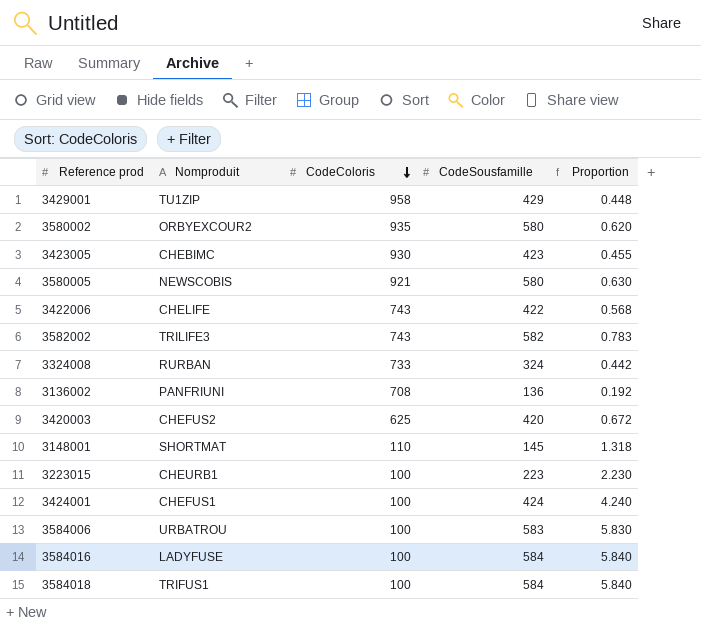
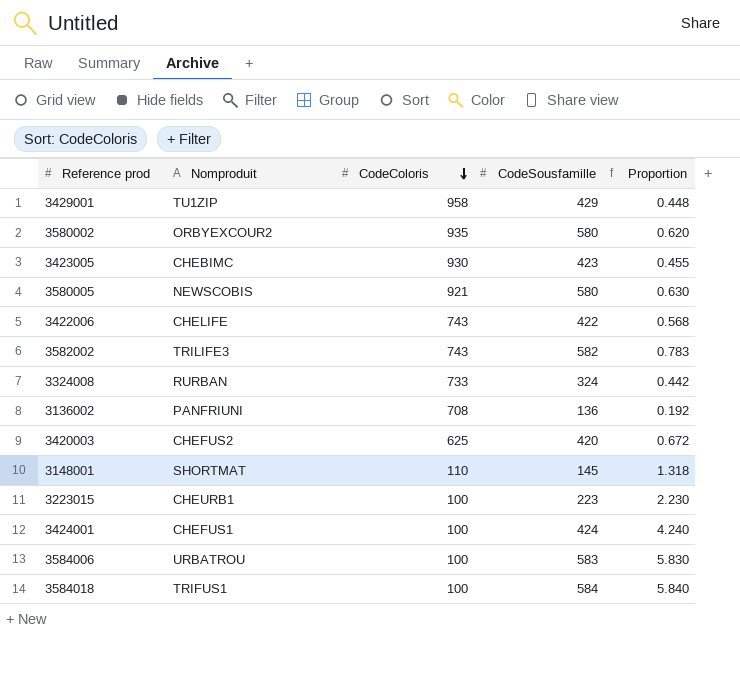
row 3584016: LADYFUSE | 100 | 584 | 5.840 -> none

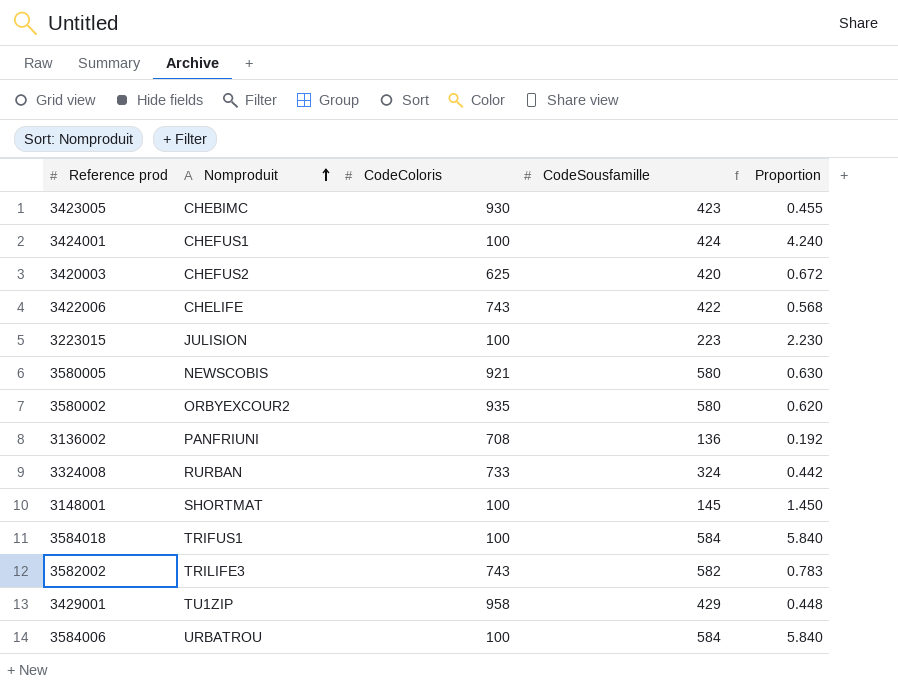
row order: CodeColoris descending -> Nomproduit ascending
3223015 | Nomproduit: CHEURB1 -> JULISION
3148001 | CodeColoris: 110 -> 100
3148001 | Proportion: 1.318 -> 1.450
3584006 | CodeSousfamille: 583 -> 584
3584006 | Proportion: 5.830 -> 5.840

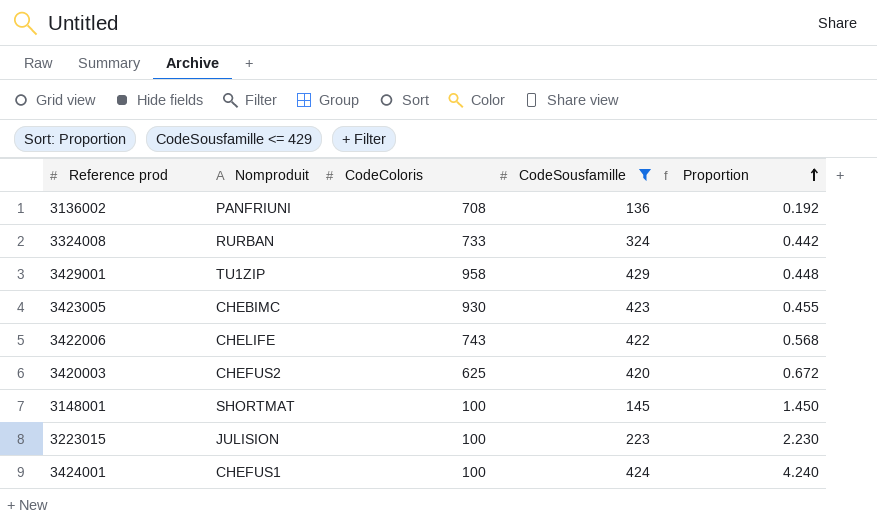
filter: none -> CodeSousfamille <= 429
row order: Nomproduit ascending -> Proportion ascending

